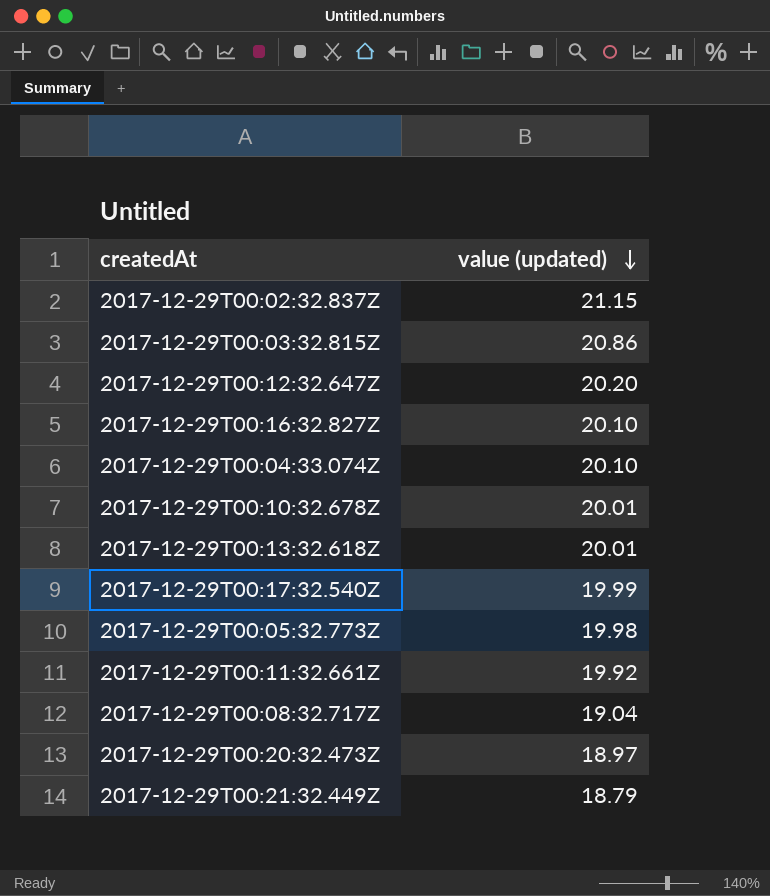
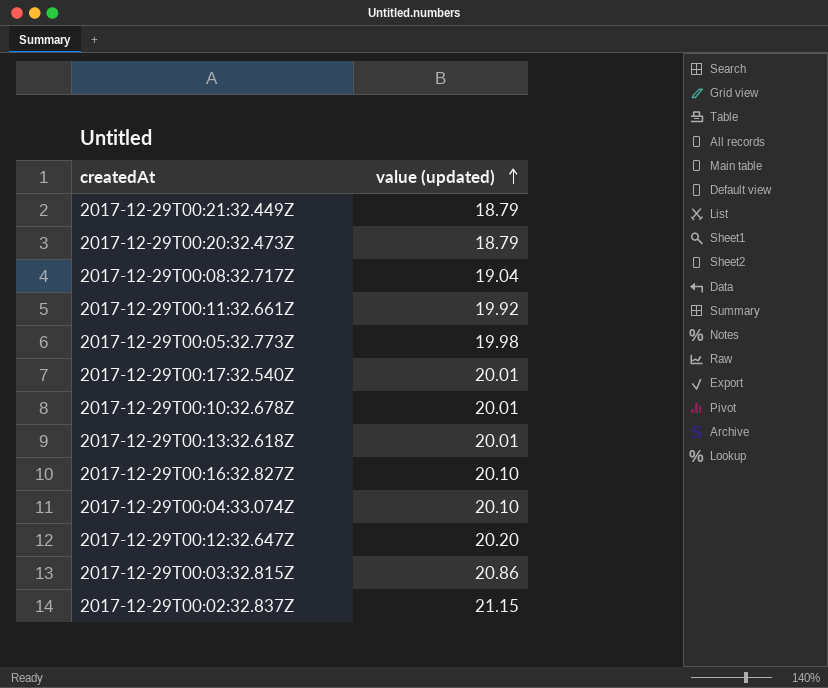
row order: value (updated) descending -> value (updated) ascending
2017-12-29T00:20:32.473Z | value (updated): 18.97 -> 18.79
2017-12-29T00:17:32.540Z | value (updated): 19.99 -> 20.01

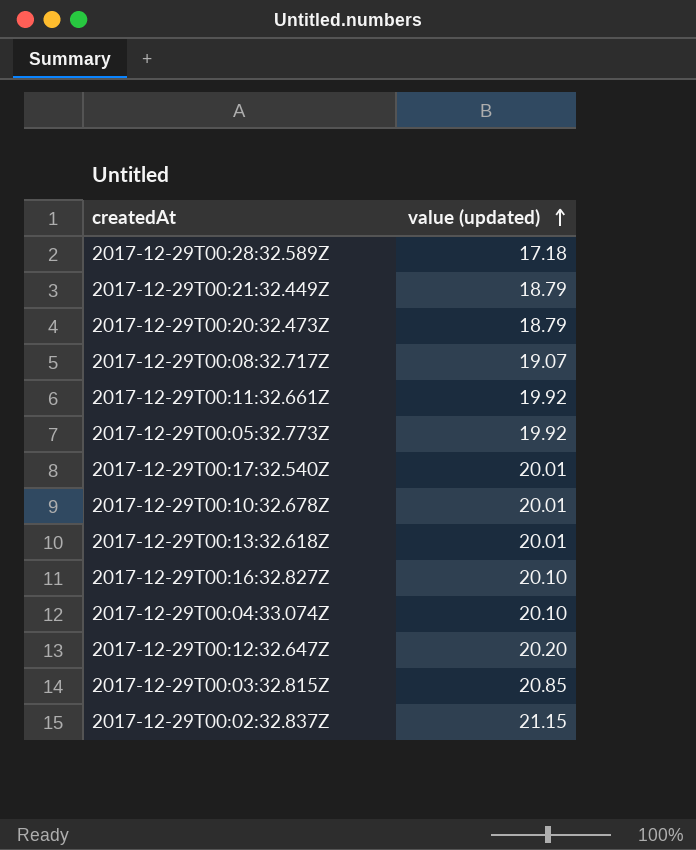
row 2017-12-29T00:28:32.589Z: none -> 17.18
2017-12-29T00:08:32.717Z | value (updated): 19.04 -> 19.07
2017-12-29T00:05:32.773Z | value (updated): 19.98 -> 19.92
2017-12-29T00:03:32.815Z | value (updated): 20.86 -> 20.85

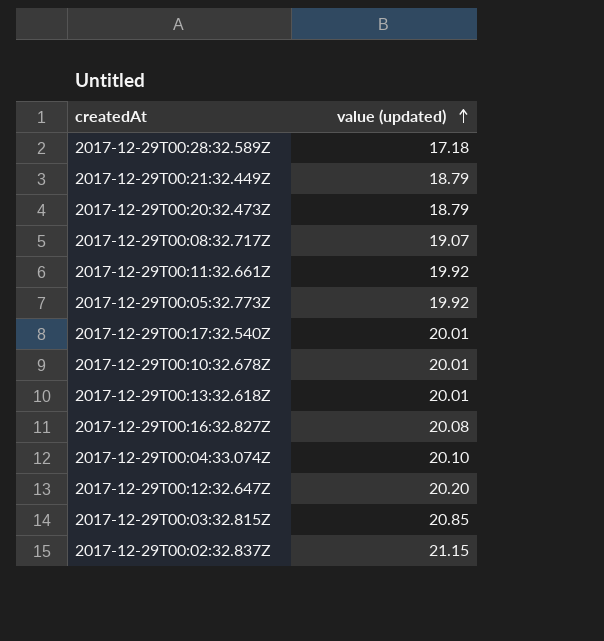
2017-12-29T00:16:32.827Z | value (updated): 20.10 -> 20.08

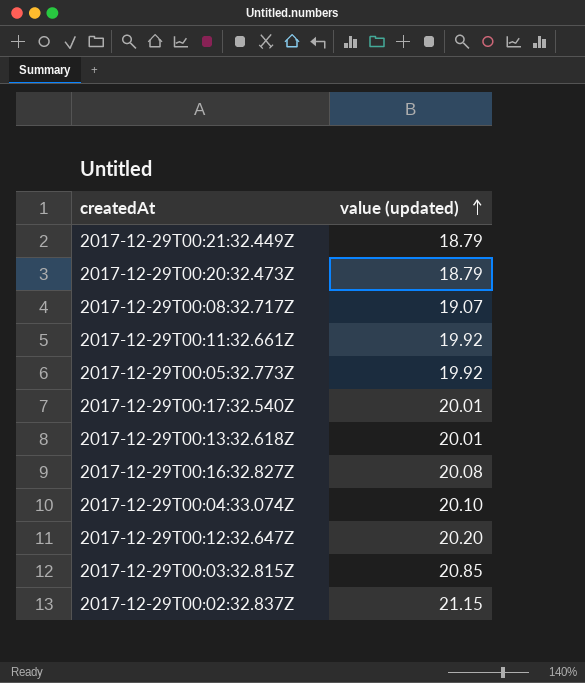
row 2017-12-29T00:28:32.589Z: 17.18 -> none
row 2017-12-29T00:10:32.678Z: 20.01 -> none

